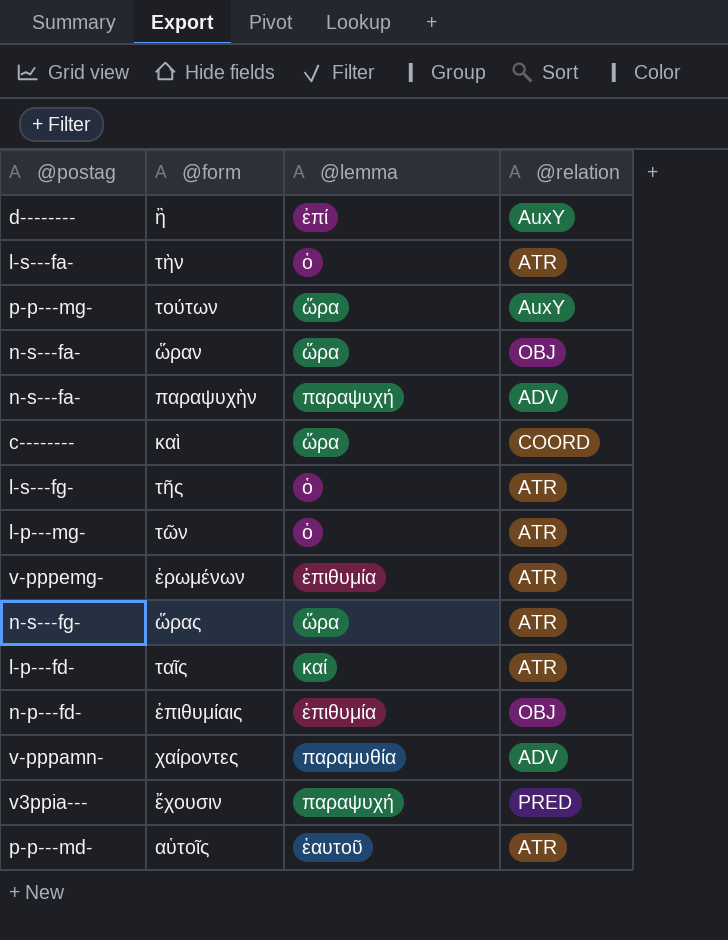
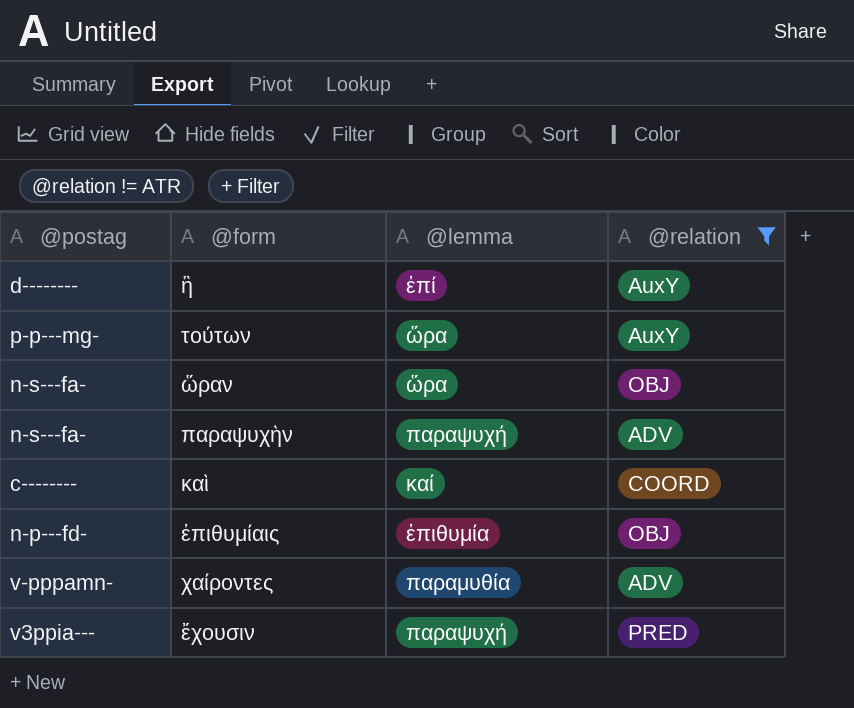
filter: none -> @relation != ATR
καὶ | @lemma: ὥρα -> καί

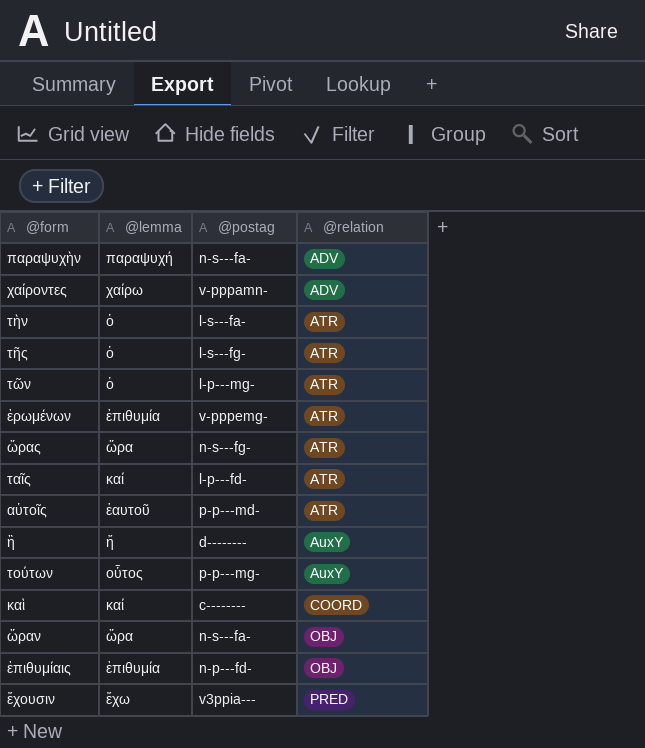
filter: @relation != ATR -> none
row order: none -> @relation ascending
column @postag | position: 1 -> 3
χαίροντες | @lemma: παραμυθία -> χαίρω
ἢ | @lemma: ἐπί -> ἤ
τούτων | @lemma: ὥρα -> οὗτος
ἔχουσιν | @lemma: παραψυχή -> ἔχω

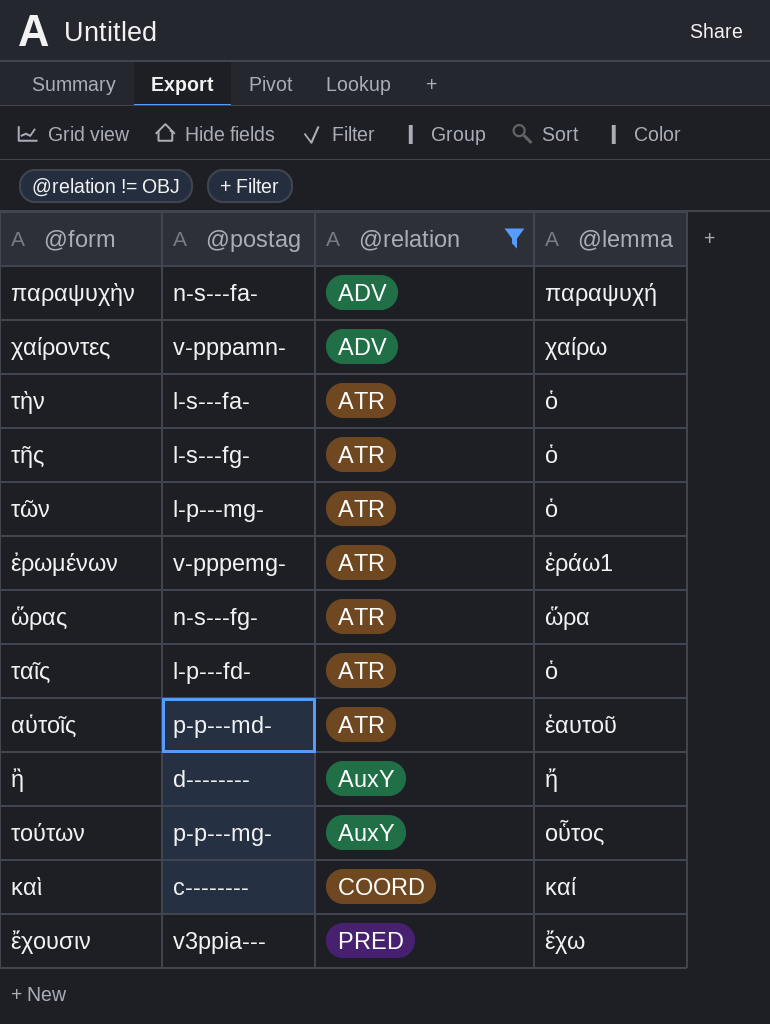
filter: none -> @relation != OBJ
column @lemma | position: 2 -> 4
ἐρωμένων | @lemma: ἐπιθυμία -> ἐράω1
ταῖς | @lemma: καί -> ὁ

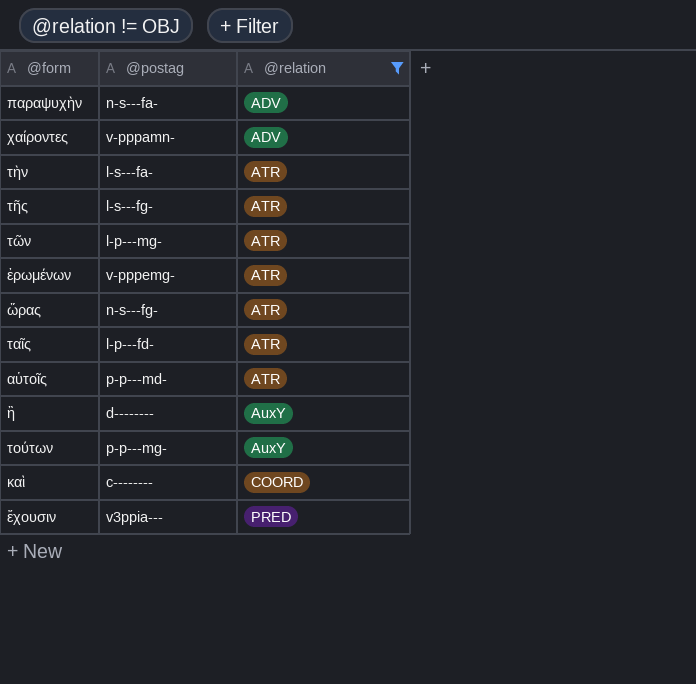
column @lemma | position: 4 -> none

